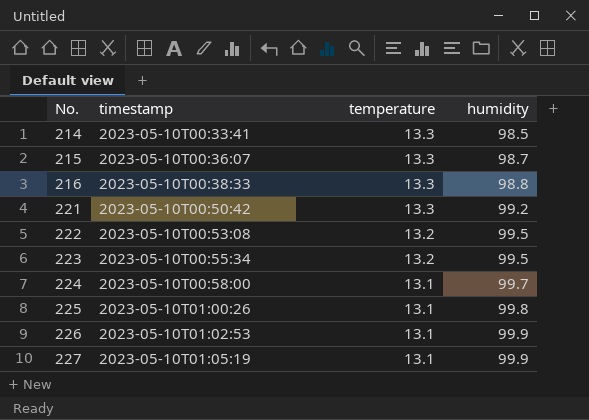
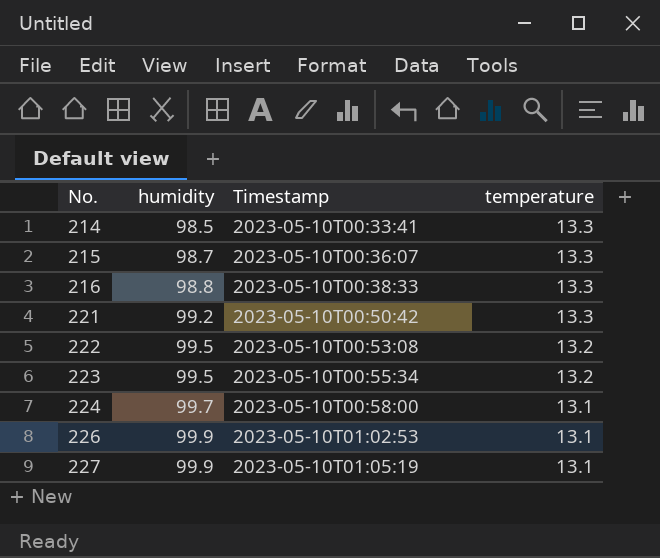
column humidity | position: 4 -> 2
column name: timestamp -> Timestamp
row 225: 2023-05-10T01:00:26 | 13.1 | 99.8 -> none

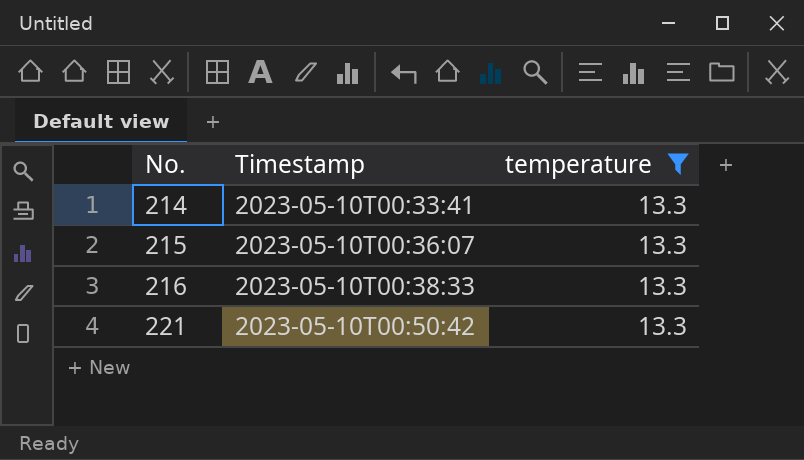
filter: none -> temperature = 13.3
column humidity | position: 2 -> none

